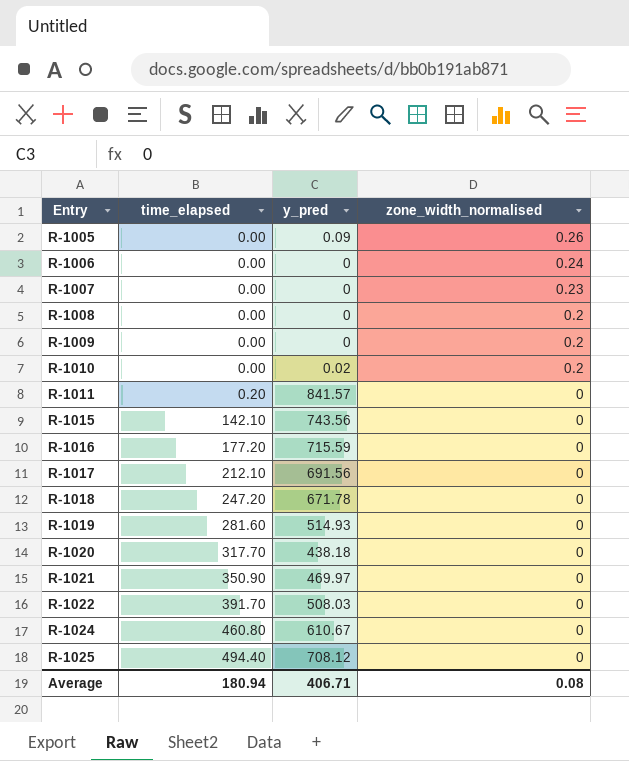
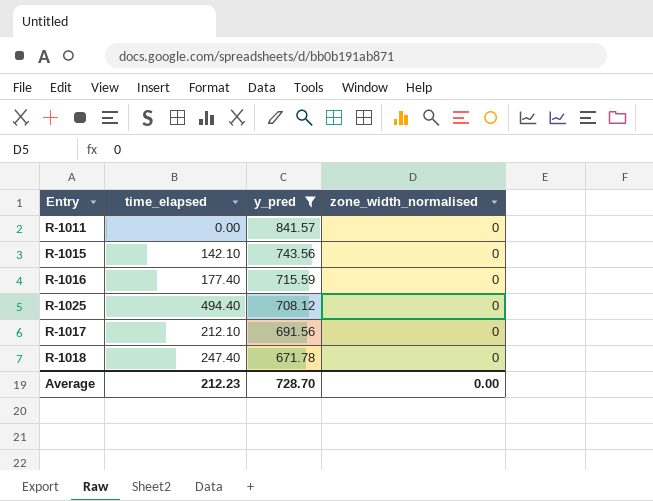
filter: none -> y_pred >= 671.78
row order: Entry ascending -> y_pred descending
R-1011 | time_elapsed: 0.20 -> 0.00
R-1016 | time_elapsed: 177.20 -> 177.40
R-1018 | time_elapsed: 247.20 -> 247.40
Average | time_elapsed: 180.94 -> 212.23
Average | y_pred: 406.71 -> 728.70
Average | zone_width_normalised: 0.08 -> 0.00

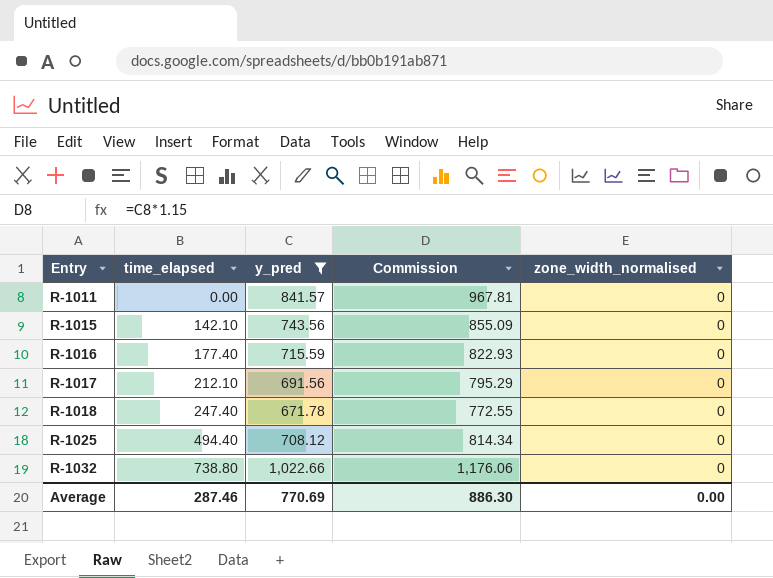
row order: y_pred descending -> Entry ascending
column Commission | formula: none -> [y_pred] * 1.15
row R-1032: none -> 738.80 | 1,022.66 | 1,176.06 | 0
Average | time_elapsed: 212.23 -> 287.46
Average | y_pred: 728.70 -> 770.69

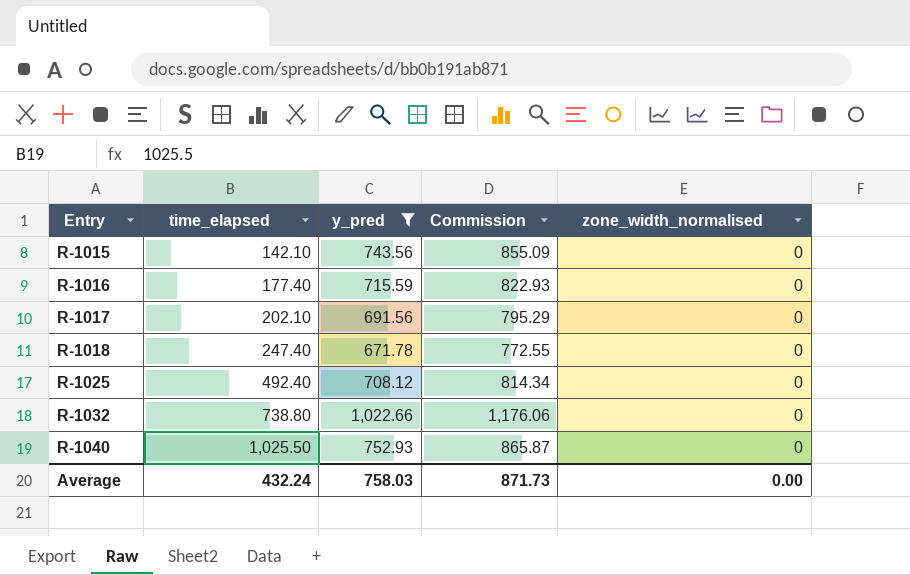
row R-1011: 0.00 | 841.57 | 967.81 | 0 -> none
R-1017 | time_elapsed: 212.10 -> 202.10
R-1025 | time_elapsed: 494.40 -> 492.40
row R-1040: none -> 1,025.50 | 752.93 | 865.87 | 0
Average | time_elapsed: 287.46 -> 432.24
Average | y_pred: 770.69 -> 758.03
Average | Commission: 886.30 -> 871.73

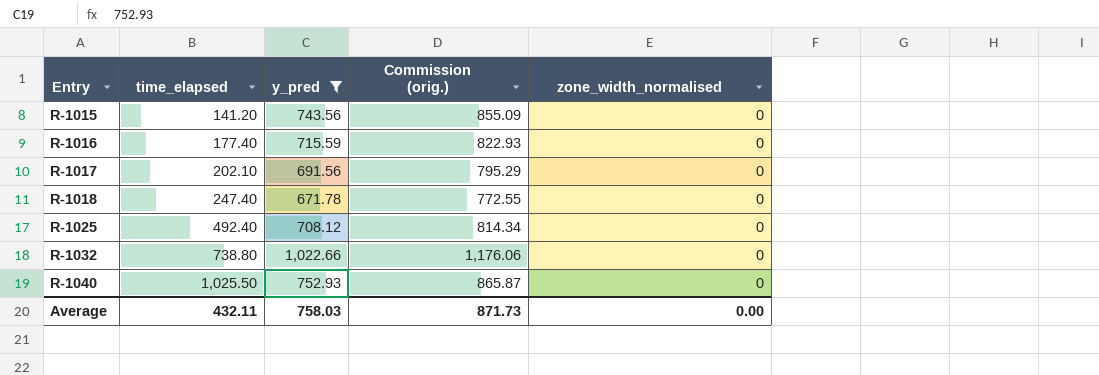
column name: Commission -> Commission (orig.)
R-1015 | time_elapsed: 142.10 -> 141.20
Average | time_elapsed: 432.24 -> 432.11

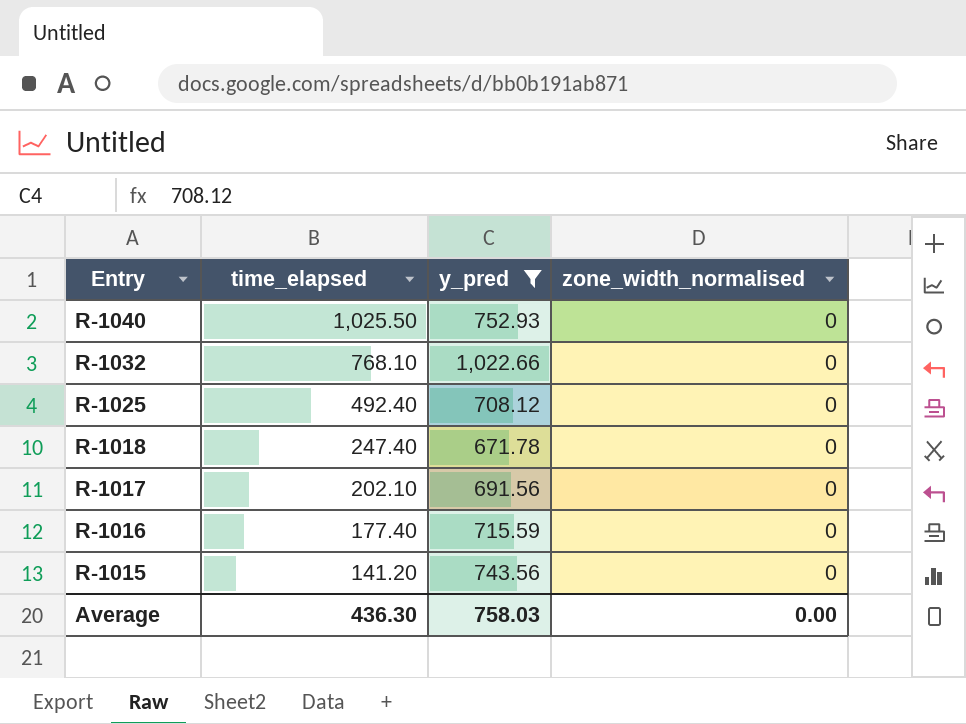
row order: Entry ascending -> Entry descending
column Commission (orig.) | formula: [y_pred] * 1.15 -> none
R-1032 | time_elapsed: 738.80 -> 768.10
Average | time_elapsed: 432.11 -> 436.30

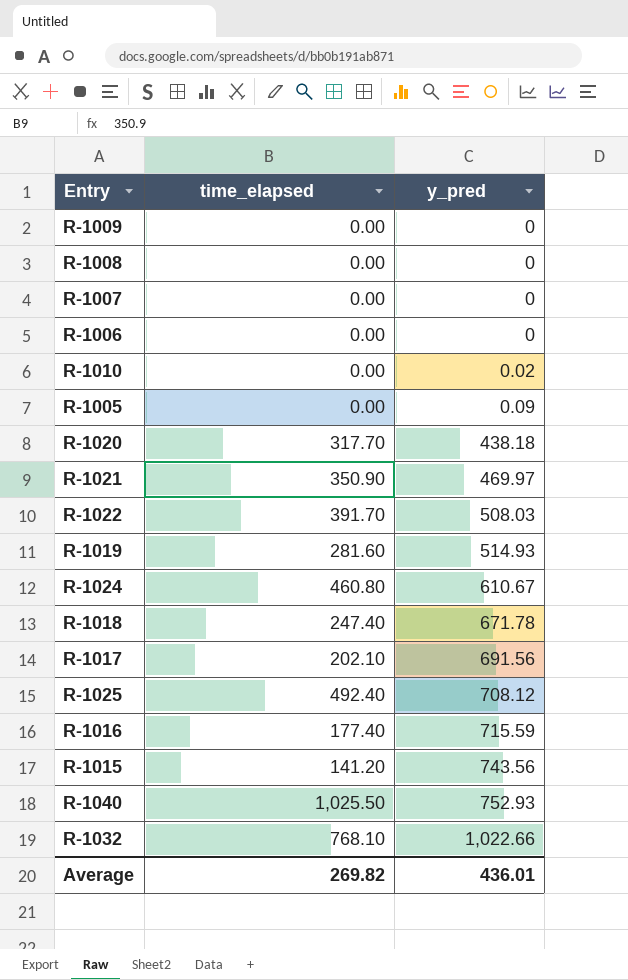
filter: y_pred >= 671.78 -> none
row order: Entry descending -> y_pred ascending
column zone_width_normalised | position: 4 -> none
Average | time_elapsed: 436.30 -> 269.82
Average | y_pred: 758.03 -> 436.01

